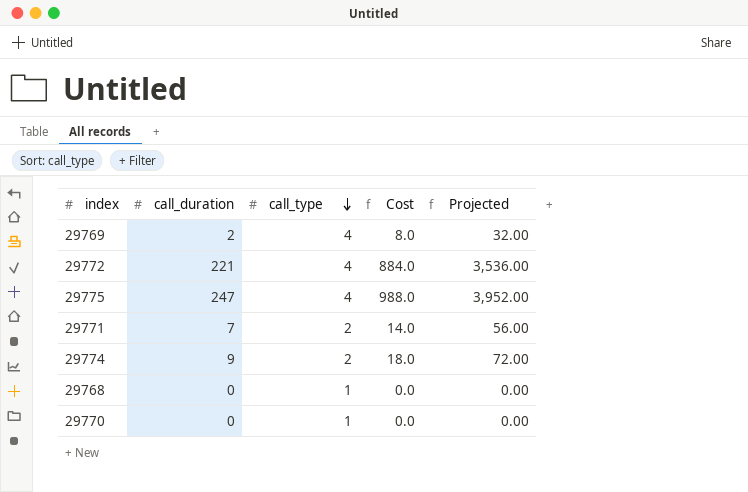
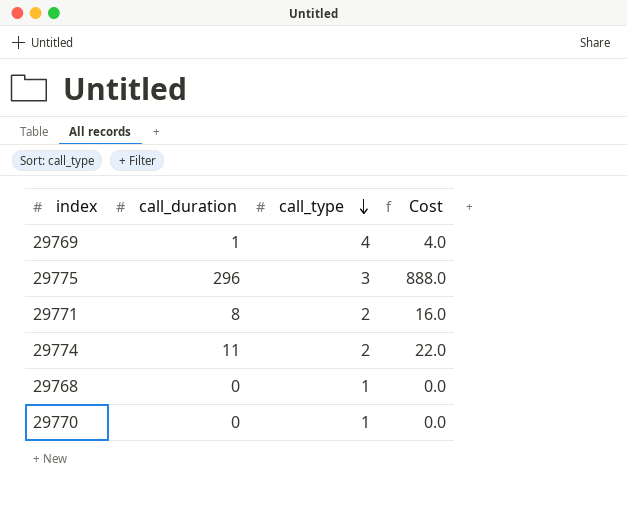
column Projected | formula: [Cost] * 4 -> none
row 29772: 221 | 4 | 884.0 | 3,536.00 -> none
29769 | call_duration: 2 -> 1
29769 | Cost: 8.0 -> 4.0
29775 | call_duration: 247 -> 296
29775 | call_type: 4 -> 3
29775 | Cost: 988.0 -> 888.0
29771 | call_duration: 7 -> 8
29771 | Cost: 14.0 -> 16.0
29774 | call_duration: 9 -> 11
29774 | Cost: 18.0 -> 22.0

